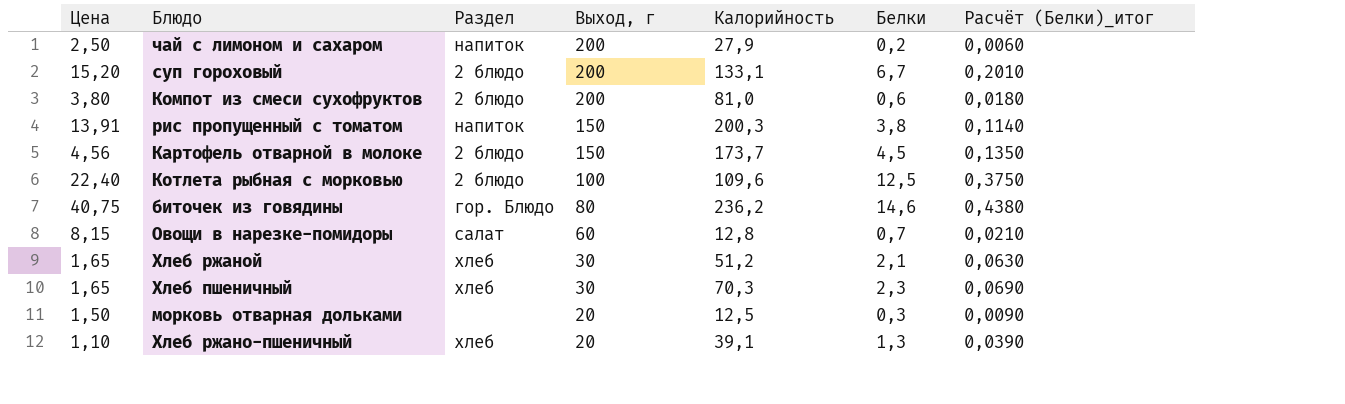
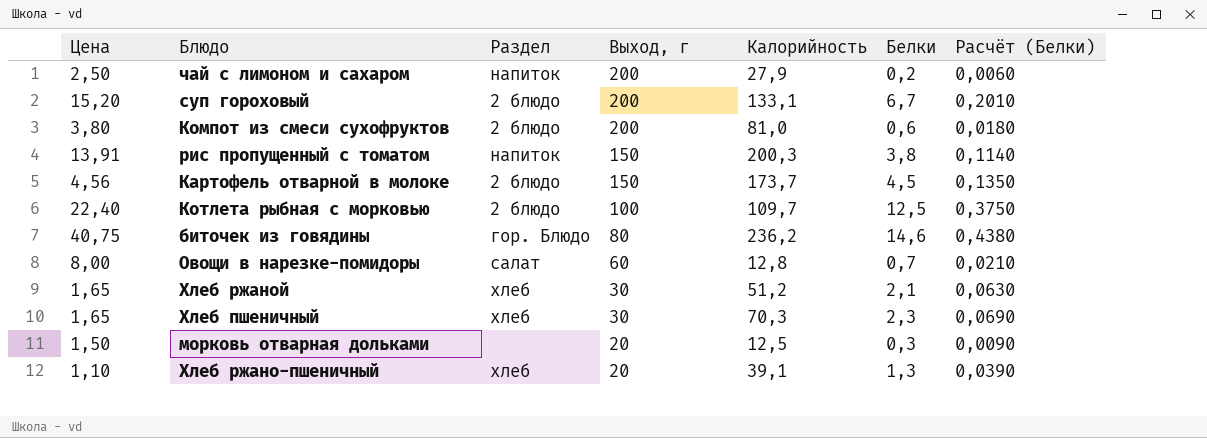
column name: Расчёт (Белки)_итог -> Расчёт (Белки)
Котлета рыбная с морковью | Калорийность: 109,6 -> 109,7
Овощи в нарезке-помидоры | Цена: 8,15 -> 8,00

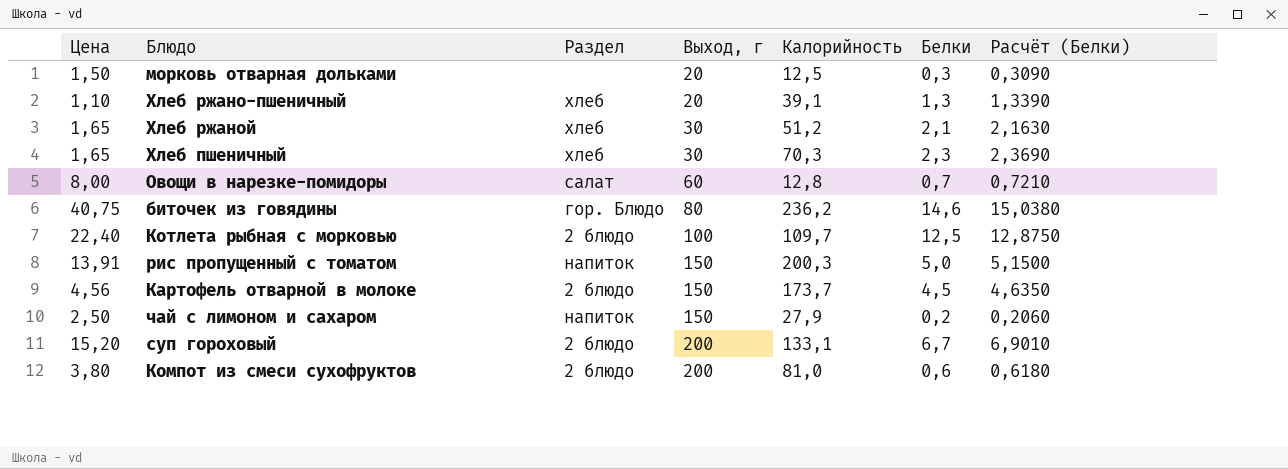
row order: Выход, г descending -> Выход, г ascending
column Расчёт (Белки) | formula: [Белки] * 0,03 -> [Белки] * 1,03
рис пропущенный с томатом | Белки: 3,8 -> 5,0
чай с лимоном и сахаром | Выход, г: 200 -> 150

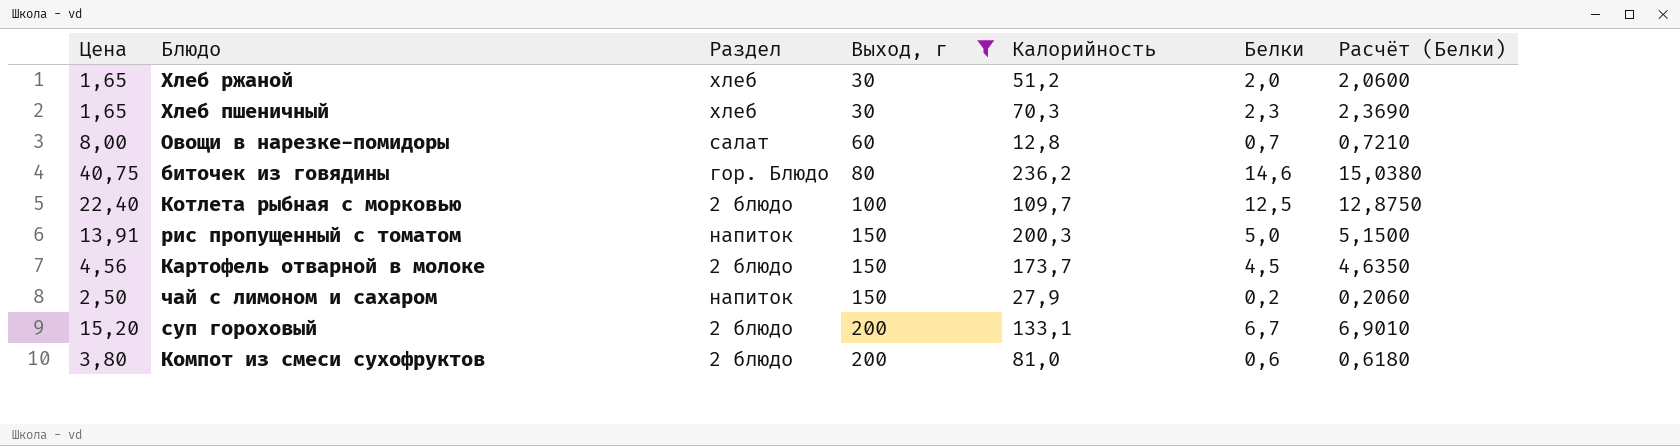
filter: none -> Выход, г != 20
Хлеб ржаной | Белки: 2,1 -> 2,0
Хлеб ржаной | Расчёт (Белки): 2,1630 -> 2,0600

